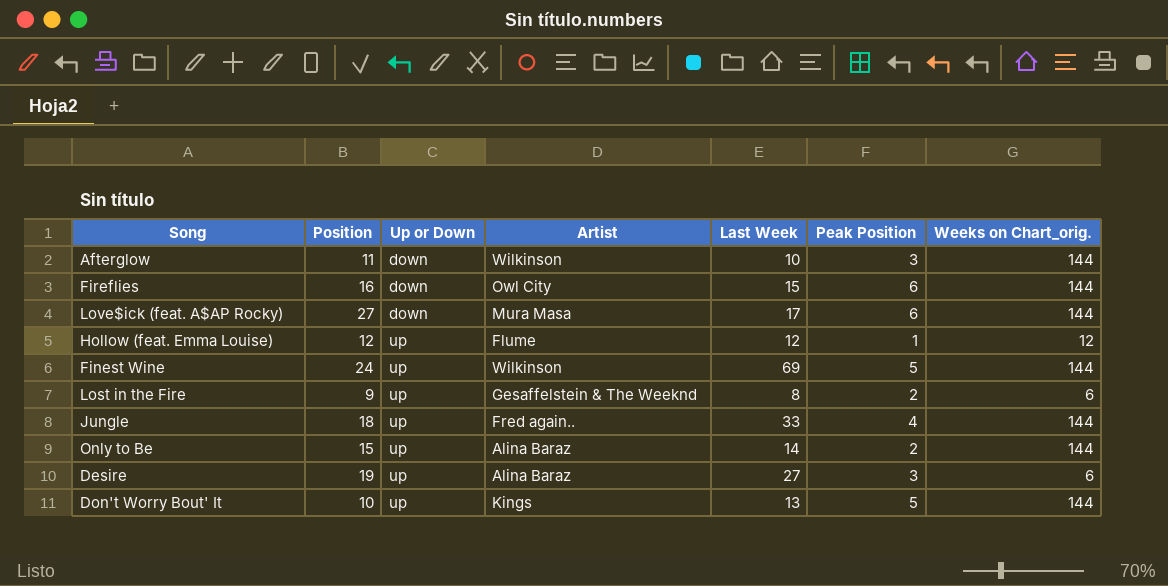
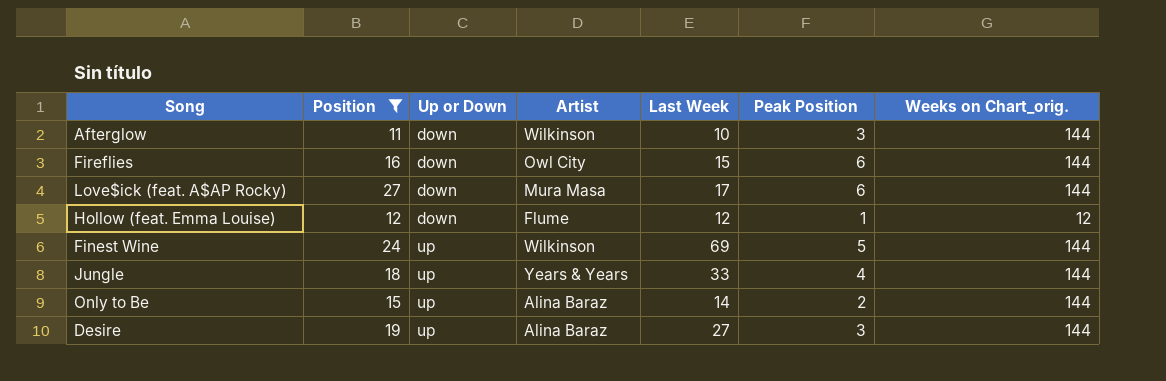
filter: none -> Position >= 11
Hollow (feat. Emma Louise) | Up or Down: up -> down
Jungle | Artist: Fred again.. -> Years & Years
Desire | Weeks on Chart_orig.: 6 -> 144

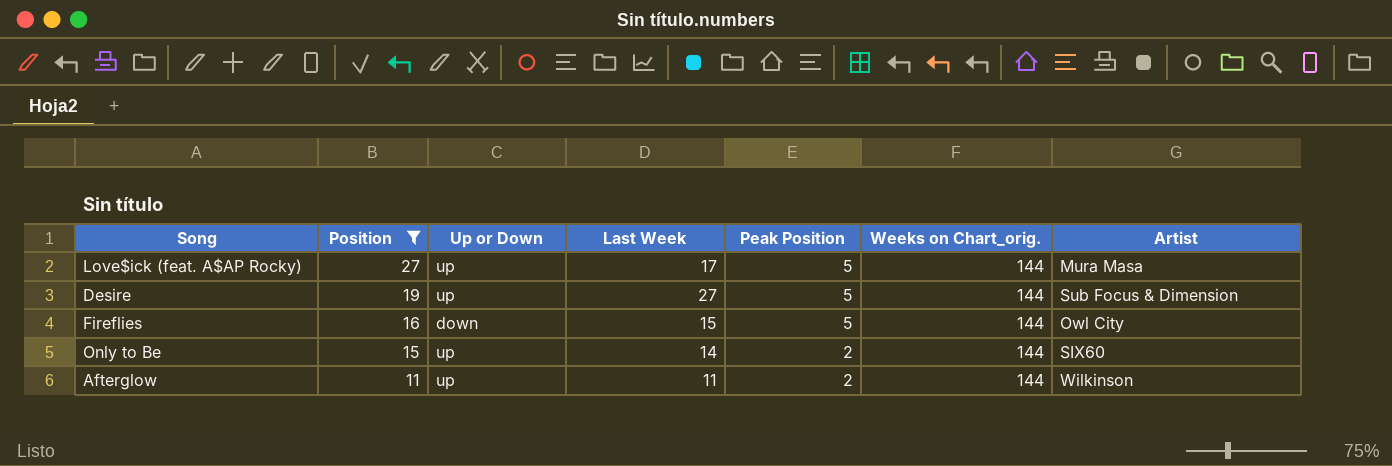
row order: Up or Down ascending -> Position descending
column Artist | position: 4 -> 7
row Hollow (feat. Emma Louise): 12 | down | Flume | 12 | 1 | 12 -> none
row Finest Wine: 24 | up | Wilkinson | 69 | 5 | 144 -> none
row Jungle: 18 | up | Years & Years | 33 | 4 | 144 -> none
Love$ick (feat. A$AP Rocky) | Up or Down: down -> up
Love$ick (feat. A$AP Rocky) | Peak Position: 6 -> 5
Desire | Peak Position: 3 -> 5
Desire | Artist: Alina Baraz -> Sub Focus & Dimension
Fireflies | Peak Position: 6 -> 5
Only to Be | Artist: Alina Baraz -> SIX60
Afterglow | Up or Down: down -> up
Afterglow | Last Week: 10 -> 11
Afterglow | Peak Position: 3 -> 2

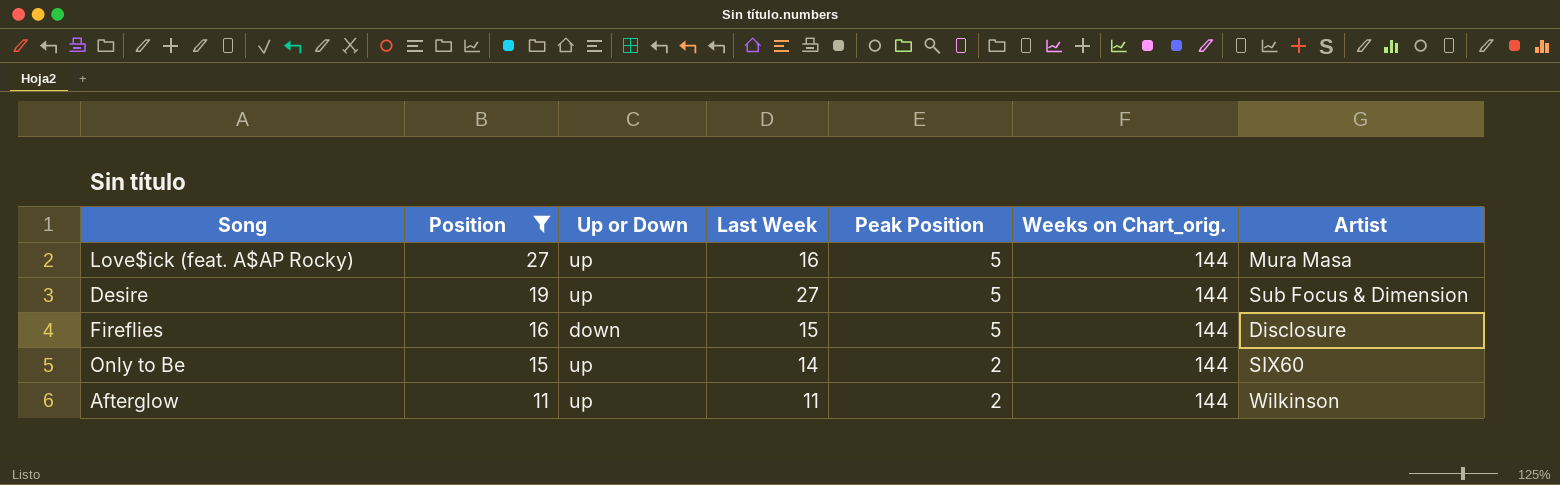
Love$ick (feat. A$AP Rocky) | Last Week: 17 -> 16
Fireflies | Artist: Owl City -> Disclosure

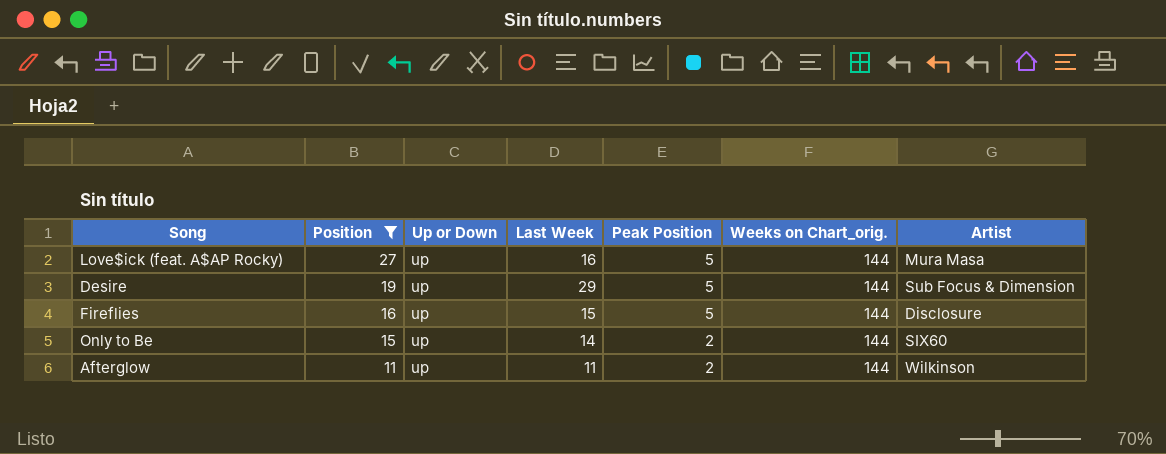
Desire | Last Week: 27 -> 29
Fireflies | Up or Down: down -> up

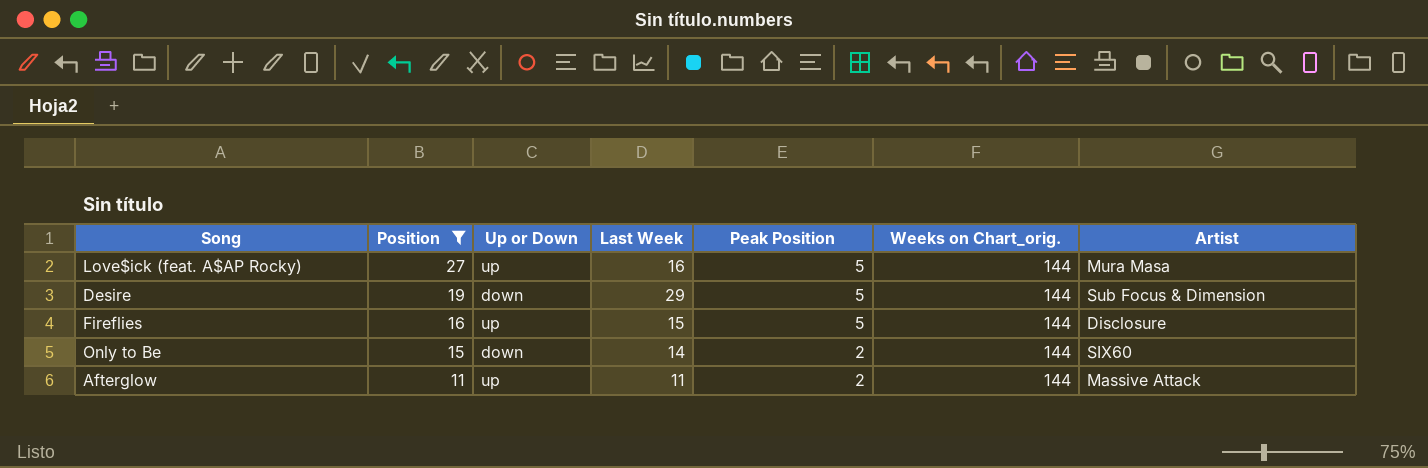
Desire | Up or Down: up -> down
Only to Be | Up or Down: up -> down
Afterglow | Artist: Wilkinson -> Massive Attack

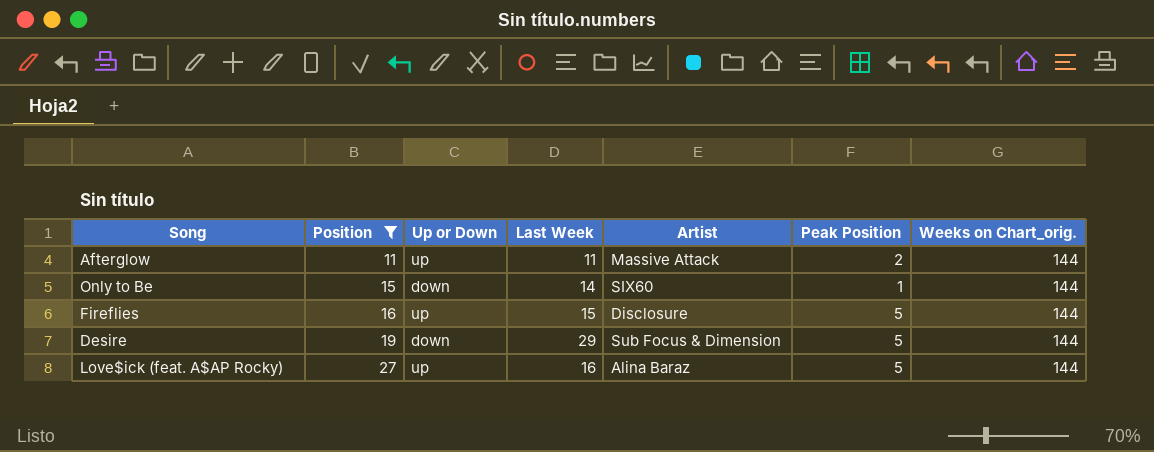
row order: Position descending -> Position ascending
column Artist | position: 7 -> 5
Only to Be | Peak Position: 2 -> 1
Love$ick (feat. A$AP Rocky) | Artist: Mura Masa -> Alina Baraz

